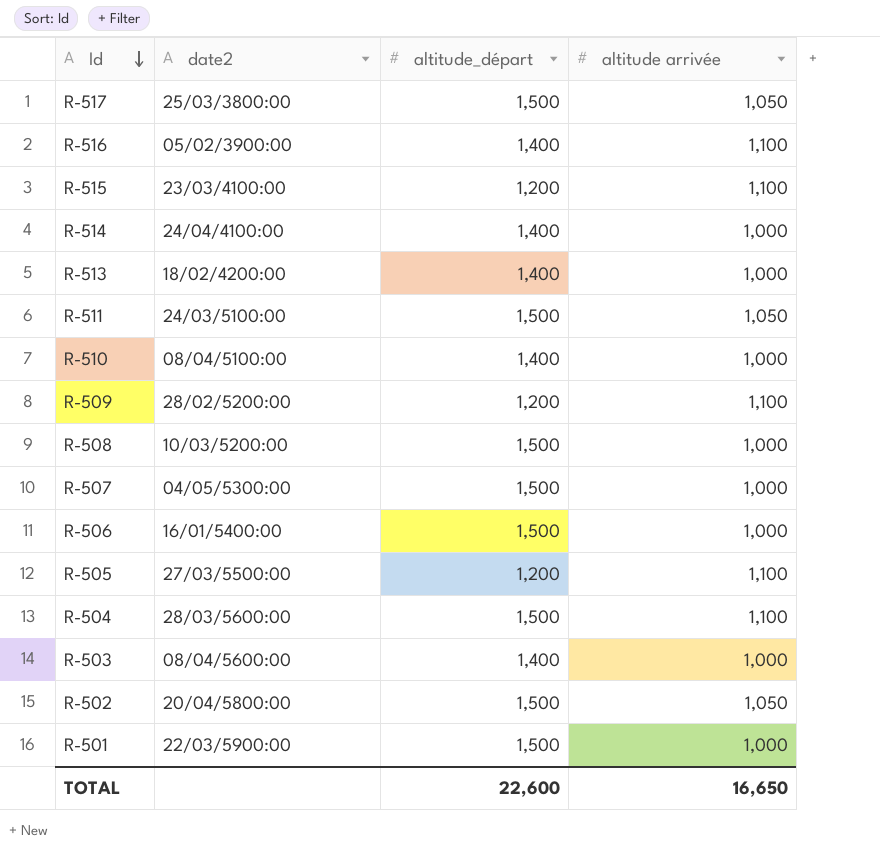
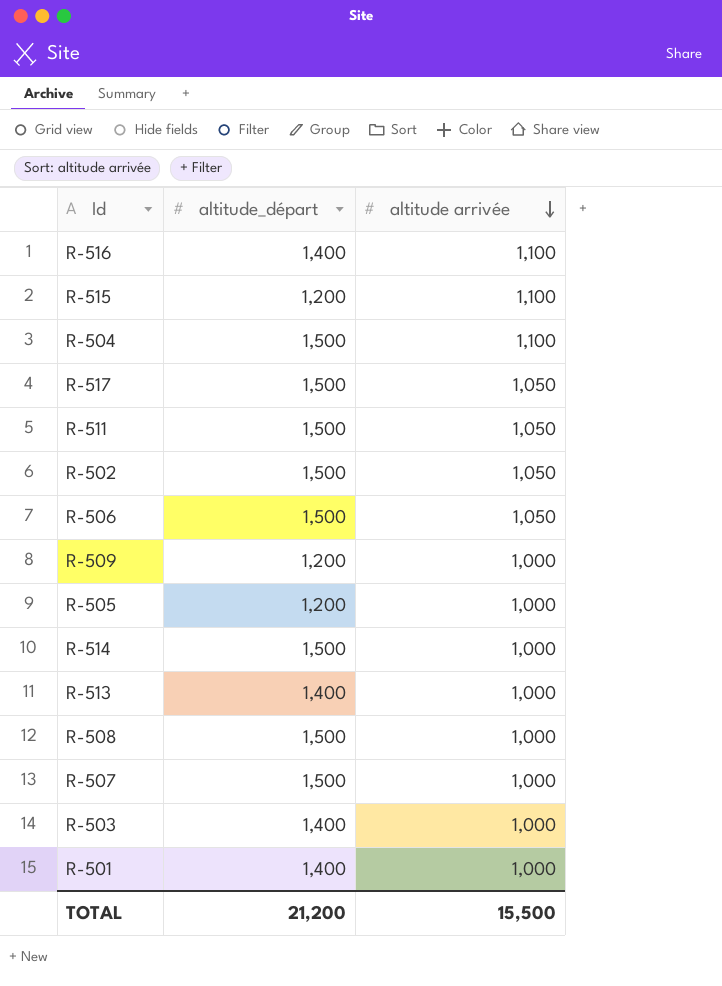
row order: Id descending -> altitude arrivée descending
column date2 | position: 2 -> none
row R-510: 08/04/5100:00 | 1,400 | 1,000 -> none
R-506 | altitude arrivée: 1,000 -> 1,050
R-509 | altitude arrivée: 1,100 -> 1,000
R-505 | altitude arrivée: 1,100 -> 1,000
R-514 | altitude_départ: 1,400 -> 1,500
R-501 | altitude_départ: 1,500 -> 1,400
TOTAL | altitude_départ: 22,600 -> 21,200
TOTAL | altitude arrivée: 16,650 -> 15,500

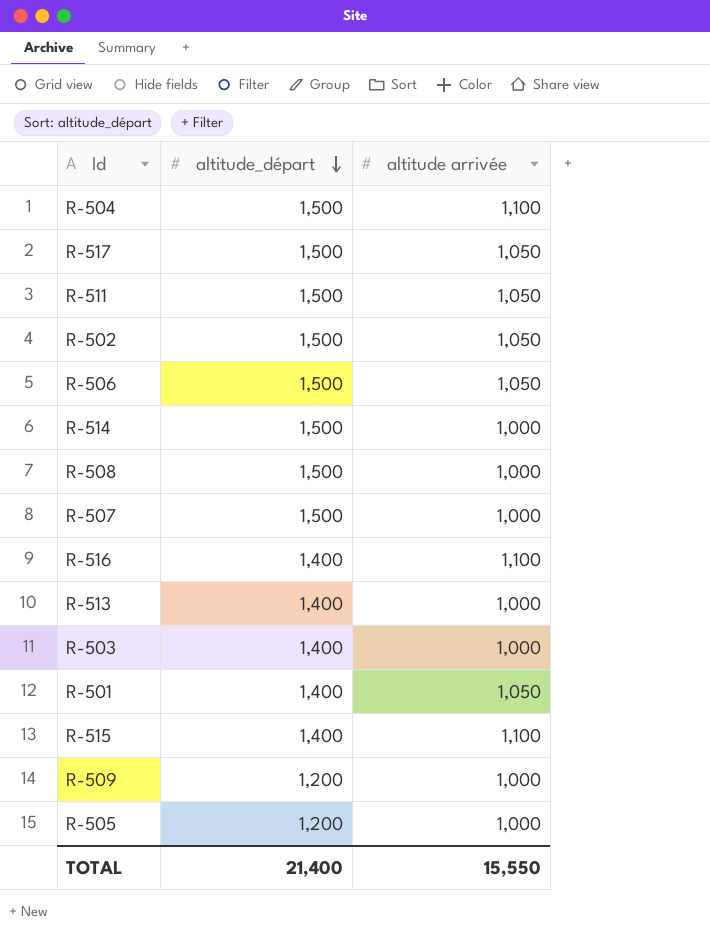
row order: altitude arrivée descending -> altitude_départ descending
R-501 | altitude arrivée: 1,000 -> 1,050
R-515 | altitude_départ: 1,200 -> 1,400
TOTAL | altitude_départ: 21,200 -> 21,400
TOTAL | altitude arrivée: 15,500 -> 15,550

